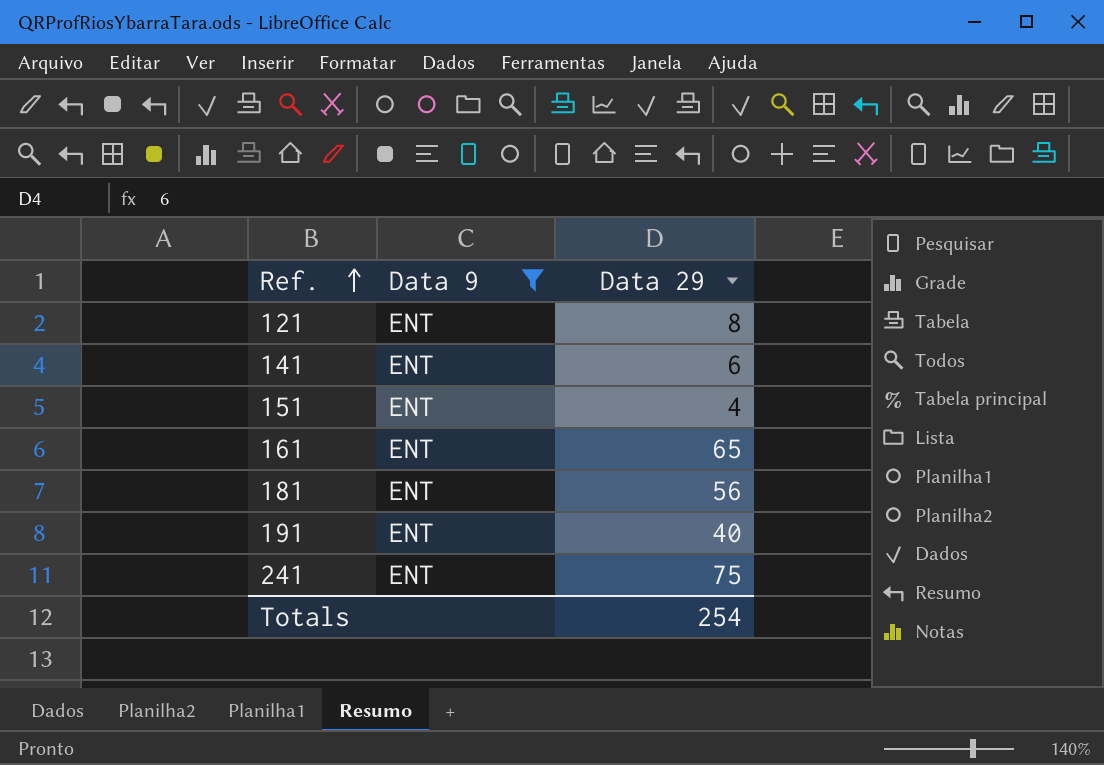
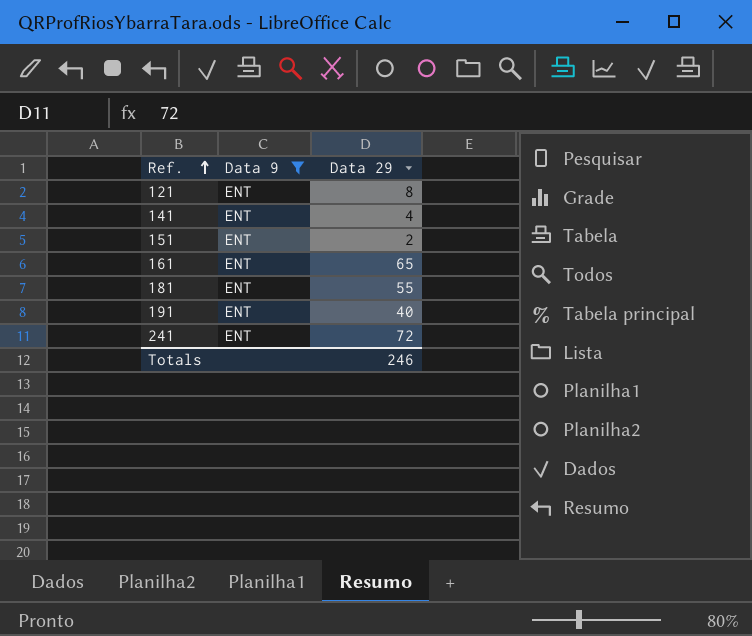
141 | Data 29: 6 -> 4
151 | Data 29: 4 -> 2
181 | Data 29: 56 -> 55
241 | Data 29: 75 -> 72
Totals | Data 29: 254 -> 246

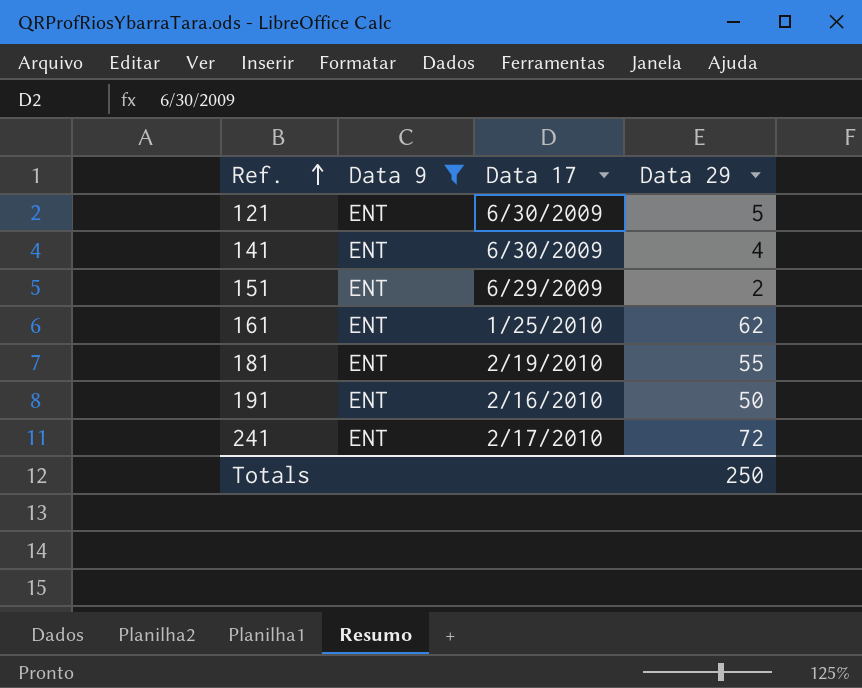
column Data 17 | position: none -> 3
121 | Data 29: 8 -> 5
161 | Data 29: 65 -> 62
191 | Data 29: 40 -> 50
Totals | Data 29: 246 -> 250

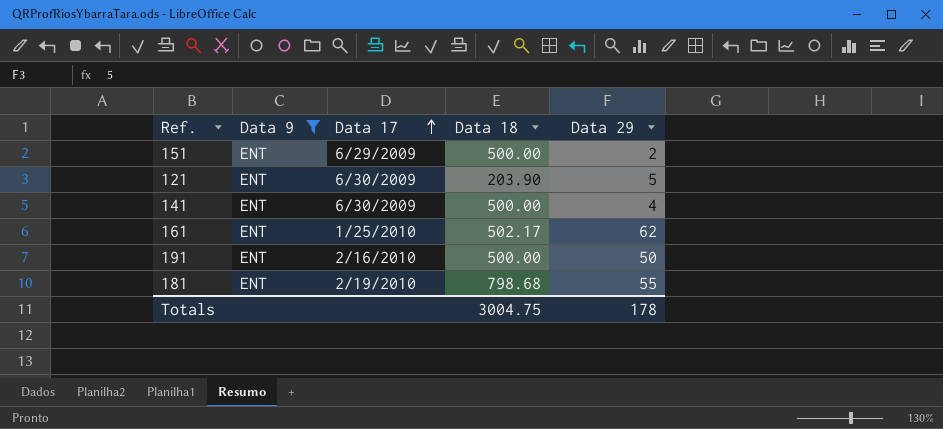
row order: Ref. ascending -> Data 17 ascending
column Data 18 | position: none -> 4
row 241: ENT | 2/17/2010 | 72 -> none
Totals | Data 29: 250 -> 178

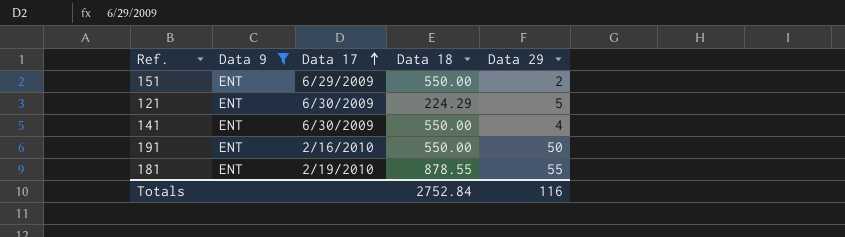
row 161: ENT | 1/25/2010 | 502.17 | 62 -> none
151 | Data 18: 500.00 -> 550.00
121 | Data 18: 203.90 -> 224.29
141 | Data 18: 500.00 -> 550.00
191 | Data 18: 500.00 -> 550.00
181 | Data 18: 798.68 -> 878.55
Totals | Data 18: 3004.75 -> 2752.84
Totals | Data 29: 178 -> 116

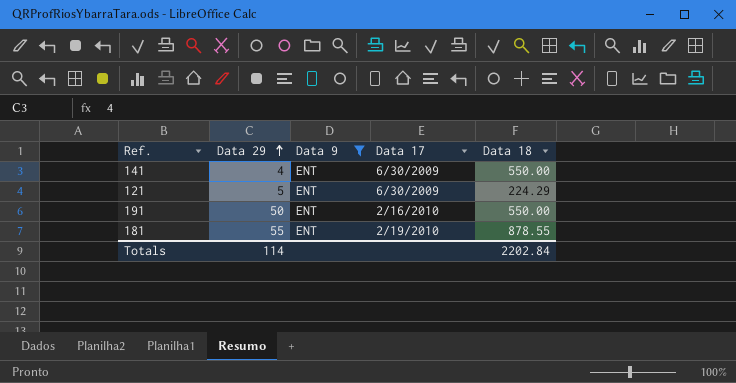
row order: Data 17 ascending -> Data 29 ascending
column Data 29 | position: 5 -> 2
row 151: ENT | 6/29/2009 | 550.00 | 2 -> none
Totals | Data 29: 116 -> 114
Totals | Data 18: 2752.84 -> 2202.84

